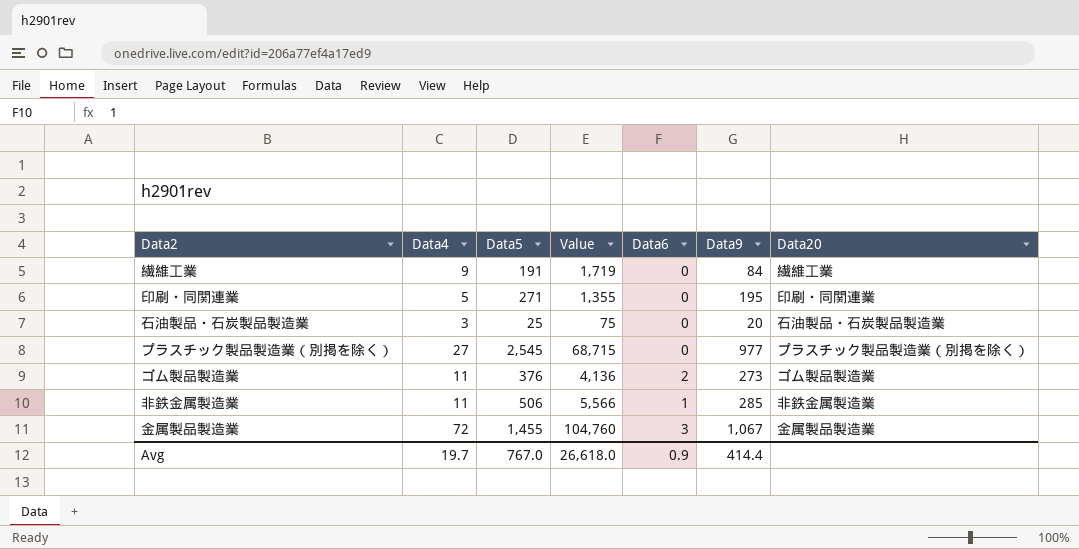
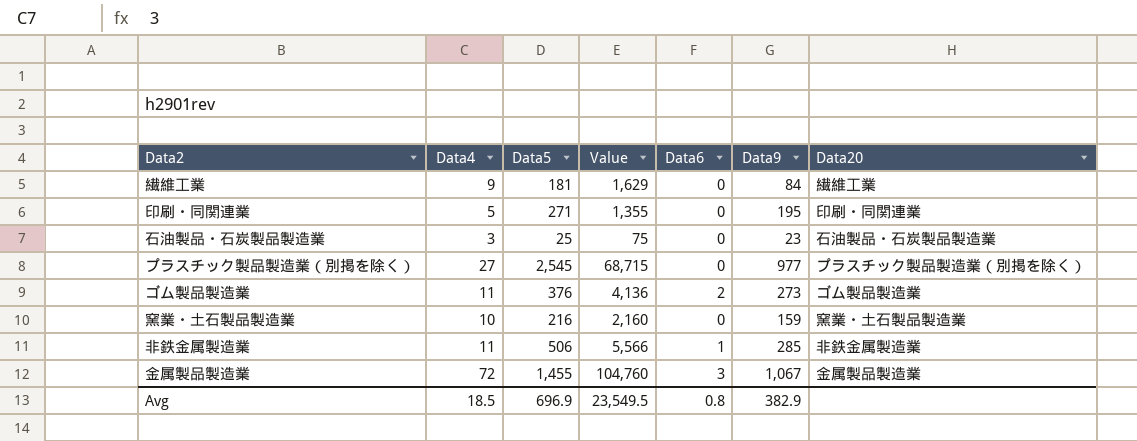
繊維工業 | Data5: 191 -> 181
繊維工業 | Value: 1,719 -> 1,629
石油製品・石炭製品製造業 | Data9: 20 -> 23
row 窯業・土石製品製造業: none -> 10 | 216 | 2,160 | 0 | 159 | 窯業・土石製品製造業
Avg | Data4: 19.7 -> 18.5
Avg | Data5: 767.0 -> 696.9
Avg | Value: 26,618.0 -> 23,549.5
Avg | Data6: 0.9 -> 0.8
Avg | Data9: 414.4 -> 382.9

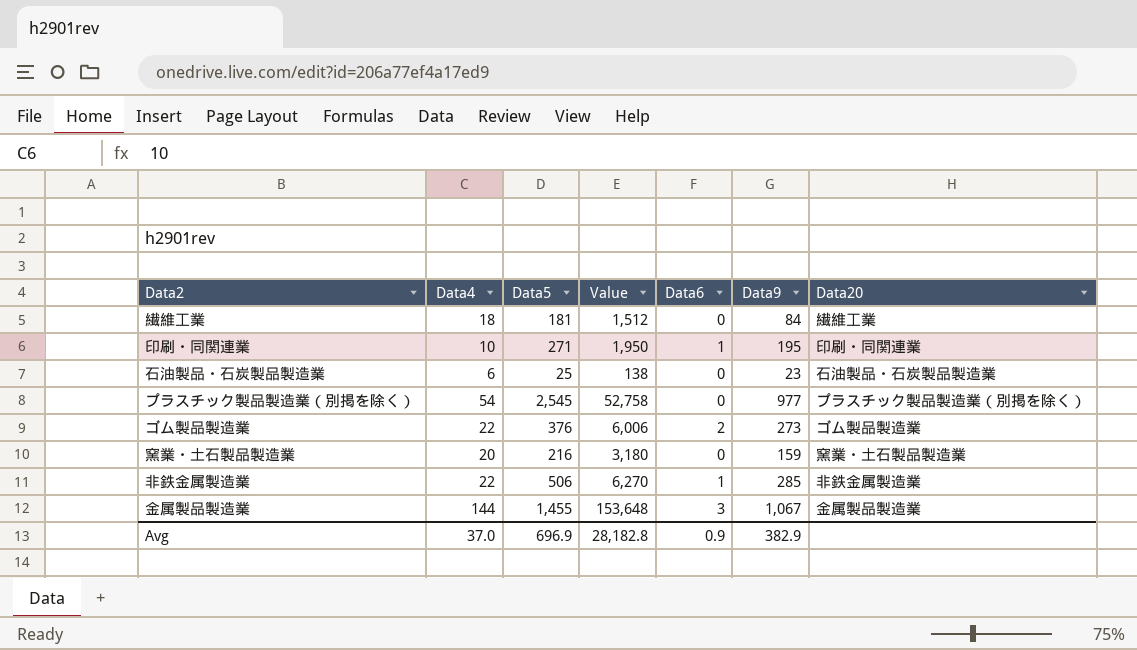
column Value | formula: [Data4] * [Data5] -> [Data4] * [Data9]
繊維工業 | Data4: 9 -> 18
印刷・同関連業 | Data4: 5 -> 10
印刷・同関連業 | Data6: 0 -> 1
石油製品・石炭製品製造業 | Data4: 3 -> 6
プラスチック製品製造業（別掲を除く） | Data4: 27 -> 54
ゴム製品製造業 | Data4: 11 -> 22
窯業・土石製品製造業 | Data4: 10 -> 20
非鉄金属製造業 | Data4: 11 -> 22
金属製品製造業 | Data4: 72 -> 144
Avg | Data4: 18.5 -> 37.0
Avg | Value: 23,549.5 -> 28,182.8
Avg | Data6: 0.8 -> 0.9

